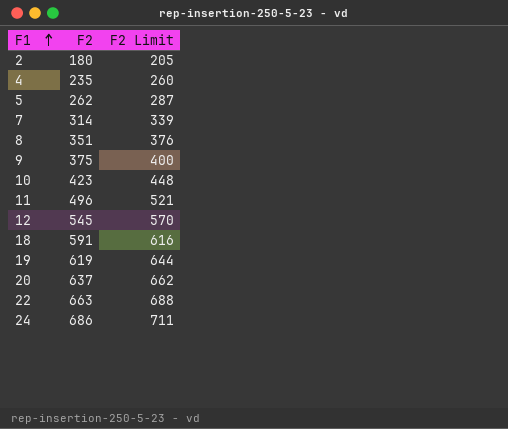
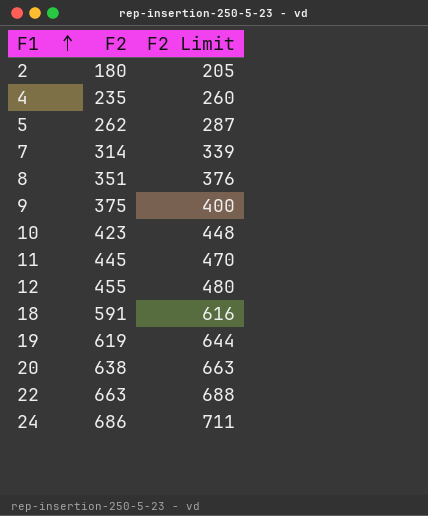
11 | F2: 496 -> 445
11 | F2 Limit: 521 -> 470
12 | F2: 545 -> 455
12 | F2 Limit: 570 -> 480
20 | F2: 637 -> 638
20 | F2 Limit: 662 -> 663

